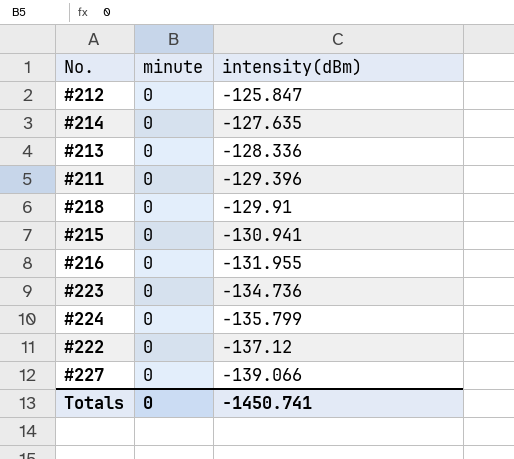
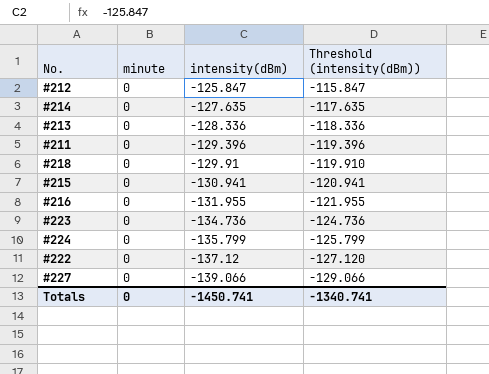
column Threshold (intensity(dBm)) | formula: none -> [intensity(dBm)] + 10

